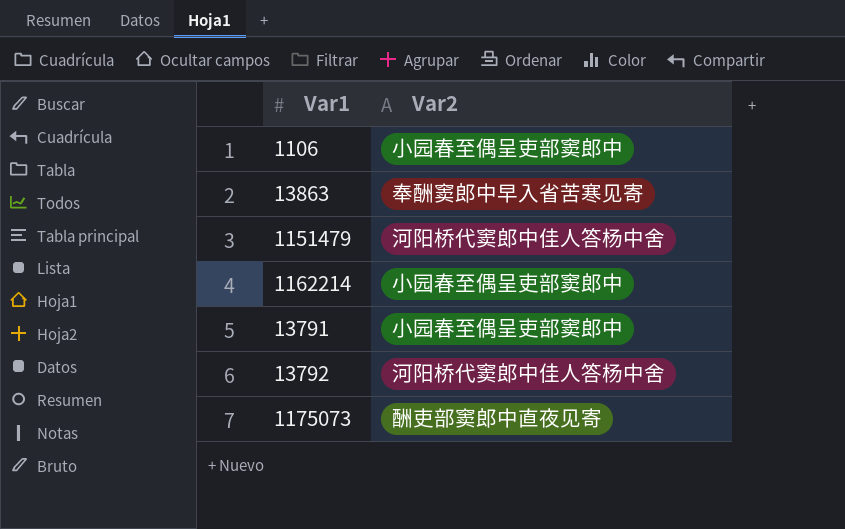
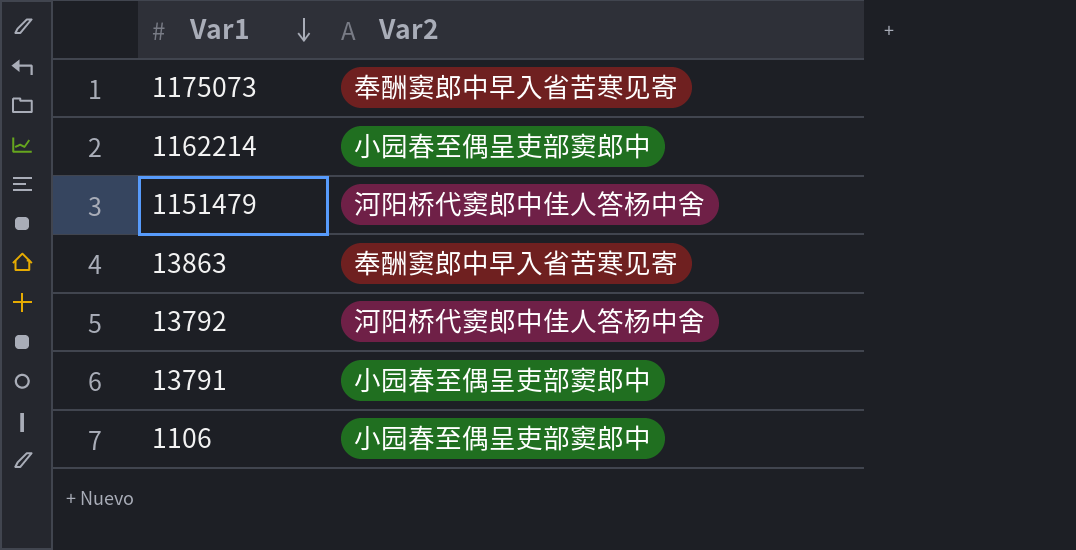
row order: none -> Var1 descending
1175073 | Var2: 酬吏部窦郎中直夜见寄 -> 奉酬窦郎中早入省苦寒见寄

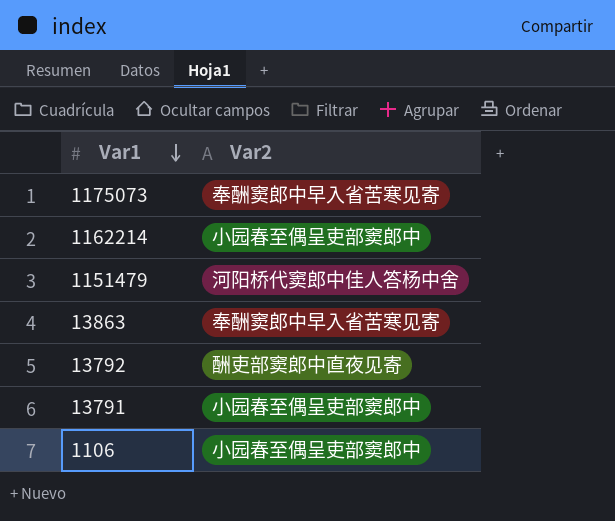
13792 | Var2: 河阳桥代窦郎中佳人答杨中舍 -> 酬吏部窦郎中直夜见寄

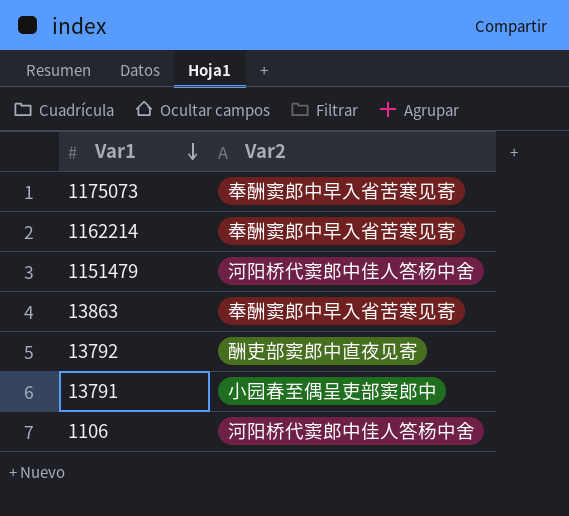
1162214 | Var2: 小园春至偶呈吏部窦郎中 -> 奉酬窦郎中早入省苦寒见寄
1106 | Var2: 小园春至偶呈吏部窦郎中 -> 河阳桥代窦郎中佳人答杨中舍

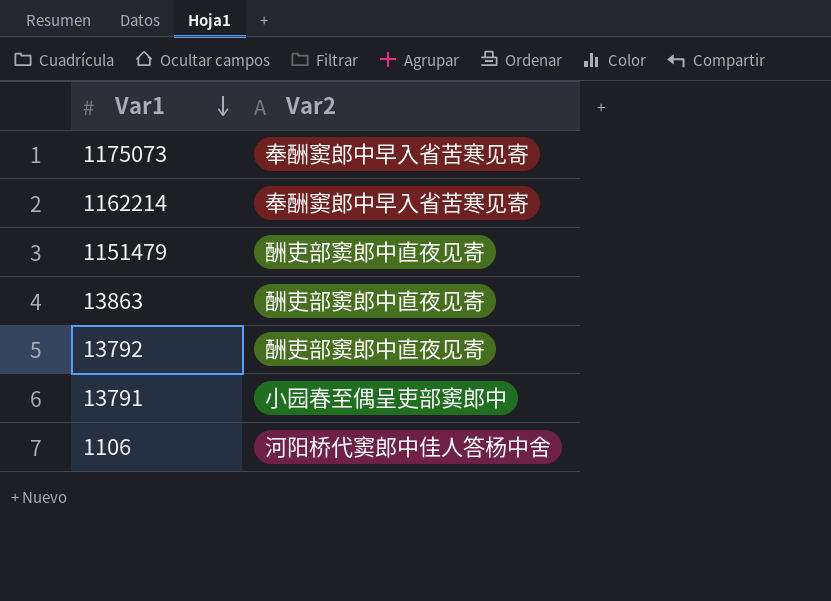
1151479 | Var2: 河阳桥代窦郎中佳人答杨中舍 -> 酬吏部窦郎中直夜见寄
13863 | Var2: 奉酬窦郎中早入省苦寒见寄 -> 酬吏部窦郎中直夜见寄

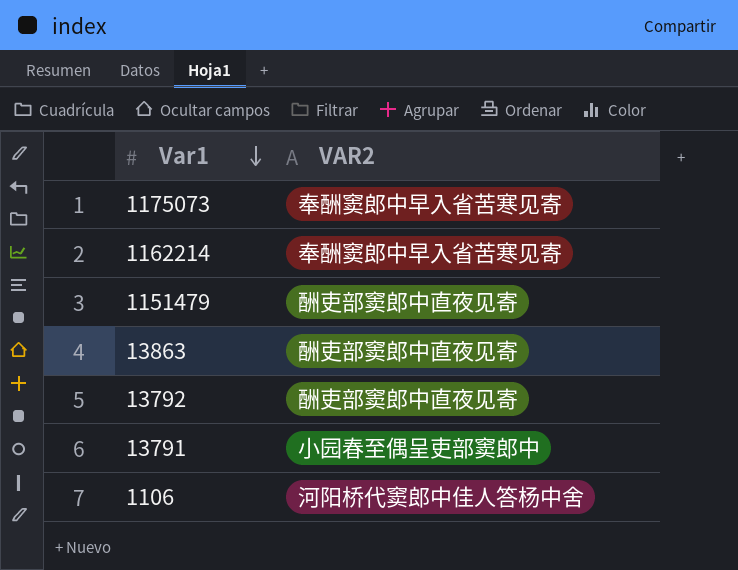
column name: Var2 -> VAR2

